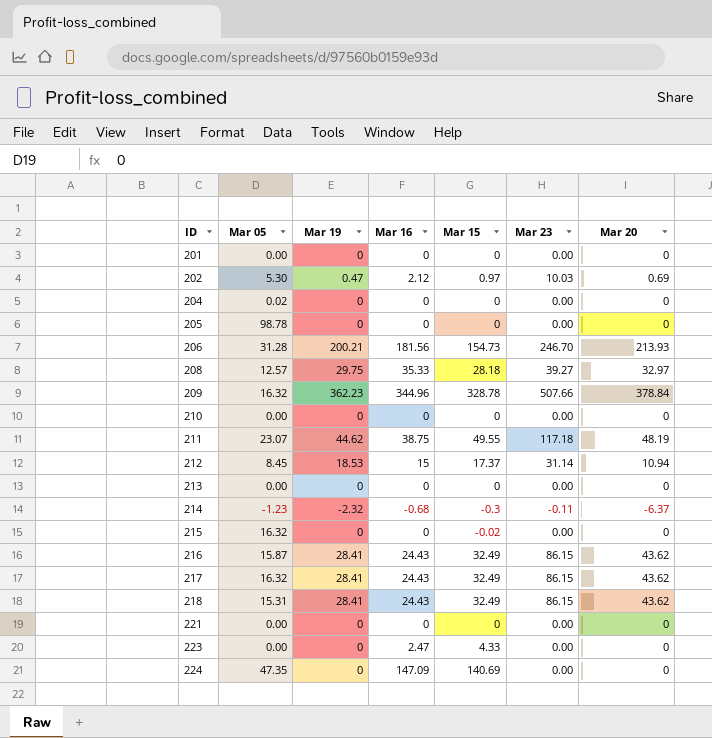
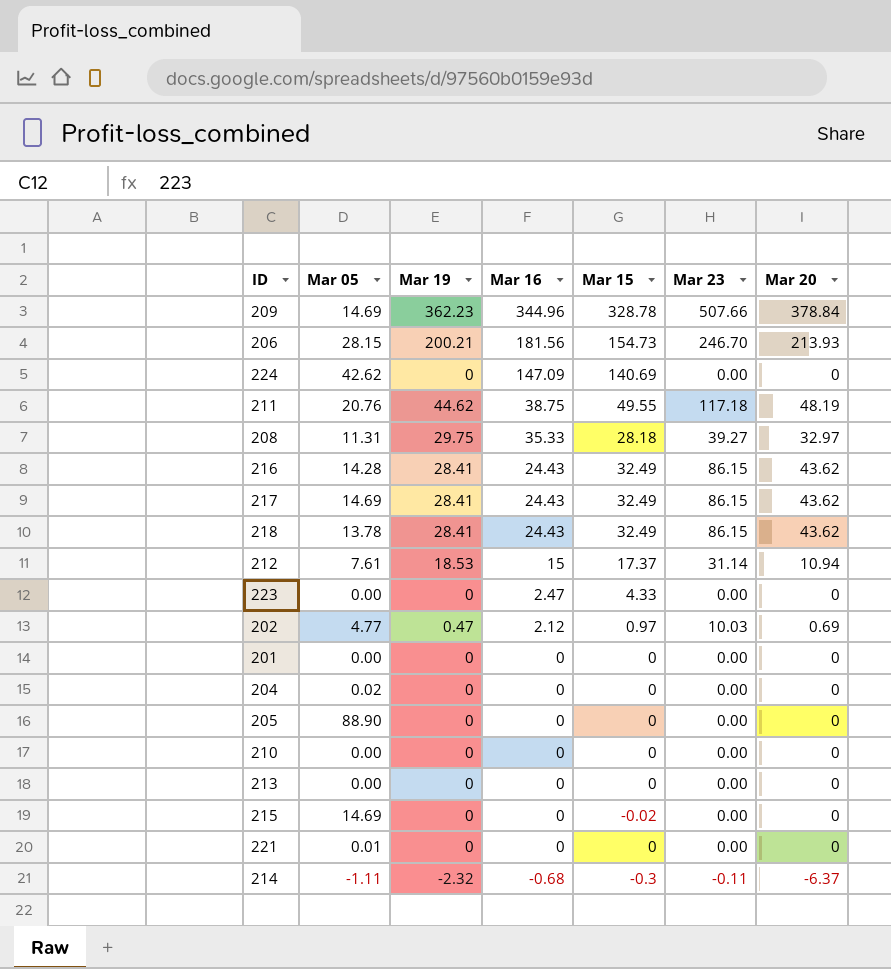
row order: ID ascending -> Mar 16 descending
209 | Mar 05: 16.32 -> 14.69
206 | Mar 05: 31.28 -> 28.15
224 | Mar 05: 47.35 -> 42.62
211 | Mar 05: 23.07 -> 20.76
208 | Mar 05: 12.57 -> 11.31
216 | Mar 05: 15.87 -> 14.28
217 | Mar 05: 16.32 -> 14.69
218 | Mar 05: 15.31 -> 13.78
212 | Mar 05: 8.45 -> 7.61
202 | Mar 05: 5.30 -> 4.77
205 | Mar 05: 98.78 -> 88.90
215 | Mar 05: 16.32 -> 14.69
221 | Mar 05: 0.00 -> 0.01
214 | Mar 05: -1.23 -> -1.11

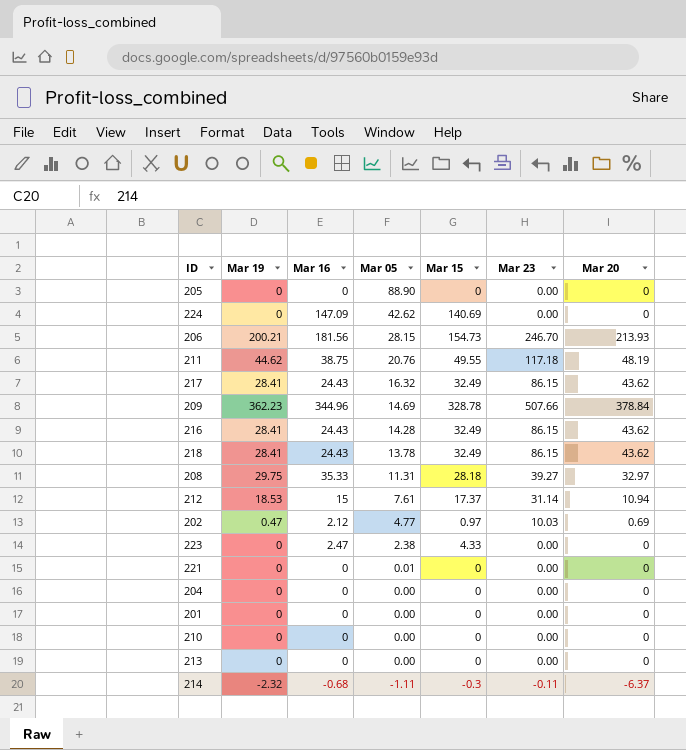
row order: Mar 16 descending -> Mar 05 descending
column Mar 05 | position: 2 -> 4
row 215: 14.69 | 0 | 0 | -0.02 | 0.00 | 0 -> none
217 | Mar 05: 14.69 -> 16.32
223 | Mar 05: 0.00 -> 2.38
204 | Mar 05: 0.02 -> 0.00

